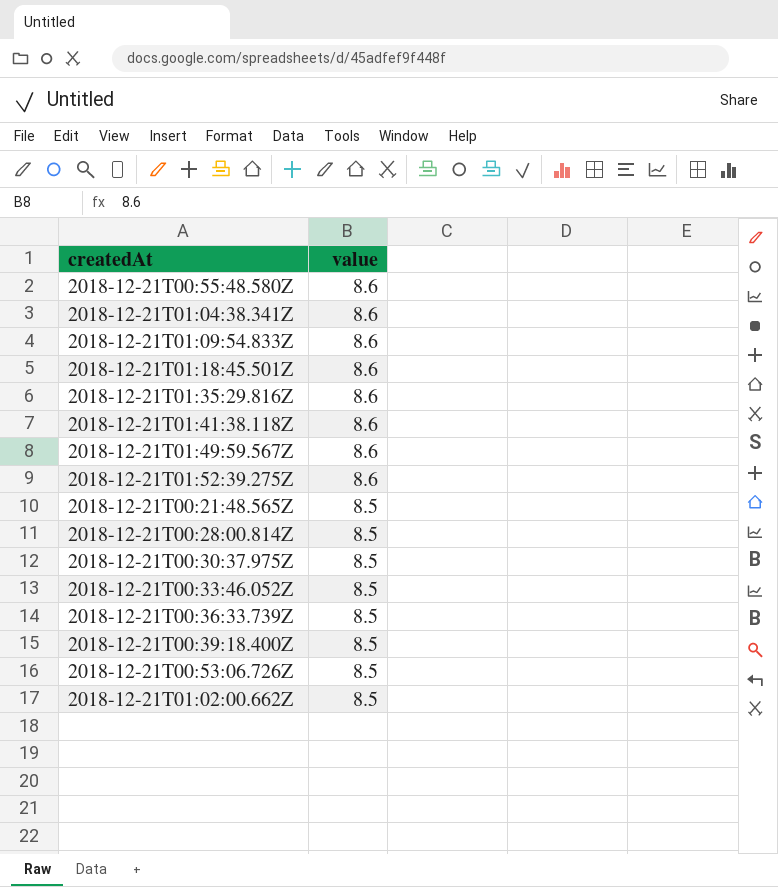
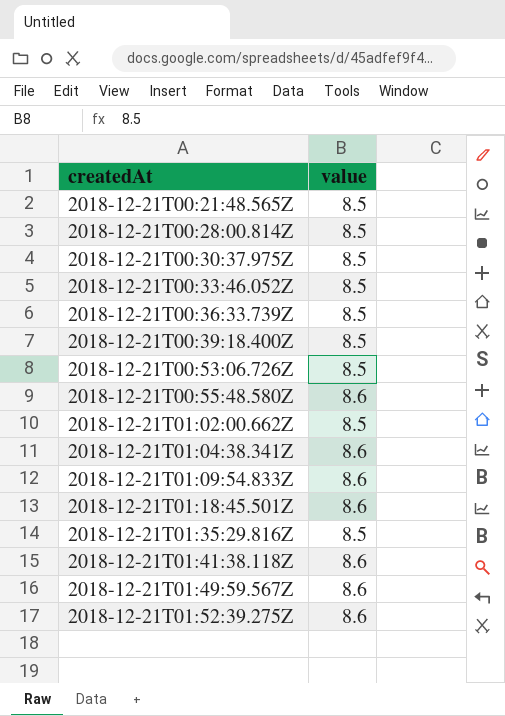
row order: value descending -> createdAt ascending
2018-12-21T01:35:29.816Z | value: 8.6 -> 8.5

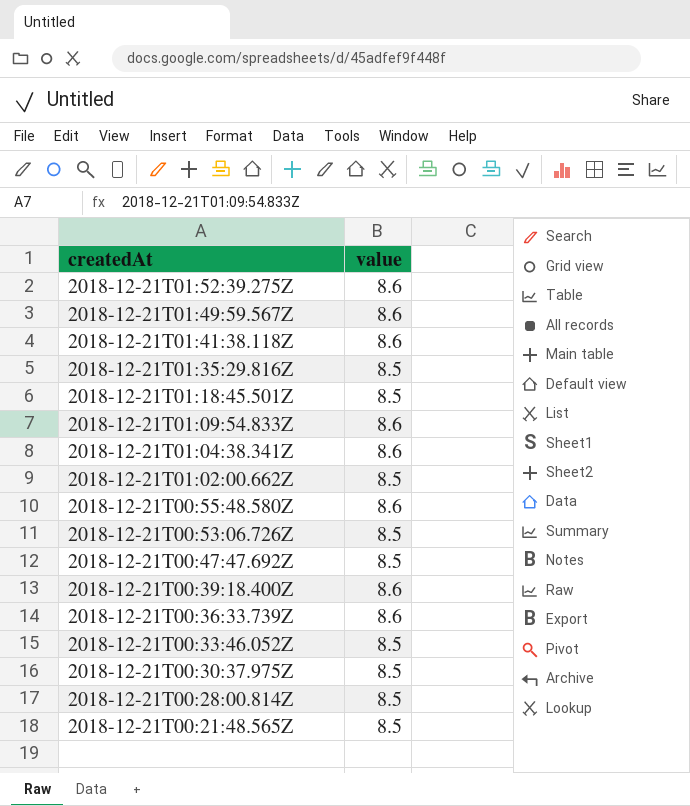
row order: createdAt ascending -> createdAt descending
2018-12-21T01:18:45.501Z | value: 8.6 -> 8.5
row 2018-12-21T00:47:47.692Z: none -> 8.5
2018-12-21T00:39:18.400Z | value: 8.5 -> 8.6
2018-12-21T00:36:33.739Z | value: 8.5 -> 8.6

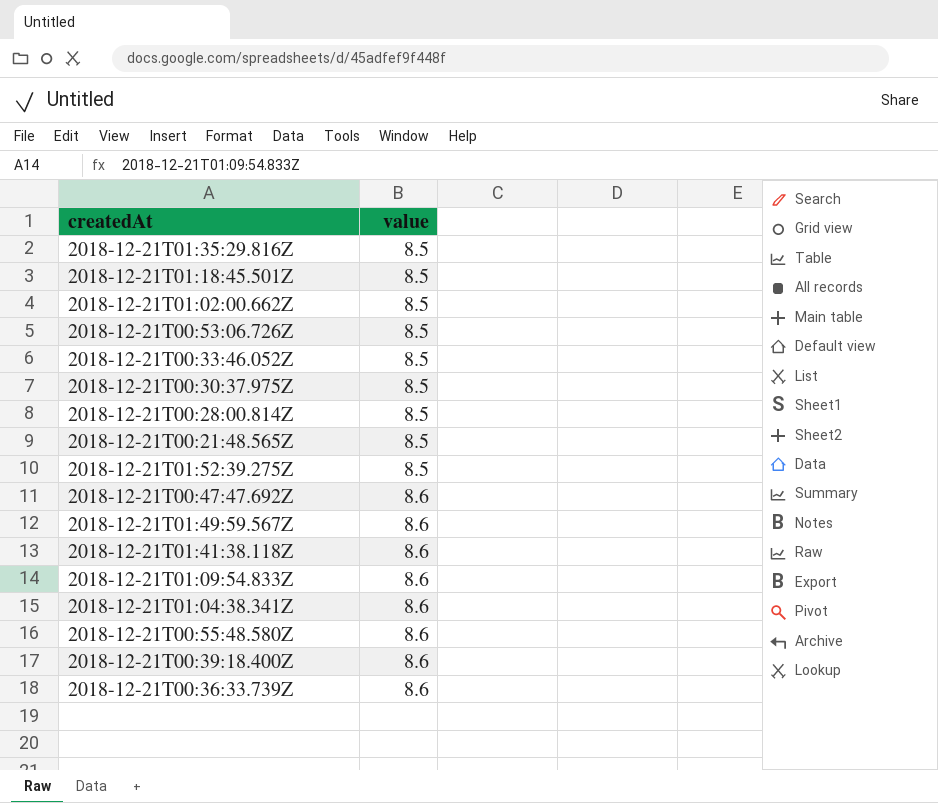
row order: createdAt descending -> value ascending
2018-12-21T01:52:39.275Z | value: 8.6 -> 8.5
2018-12-21T00:47:47.692Z | value: 8.5 -> 8.6

